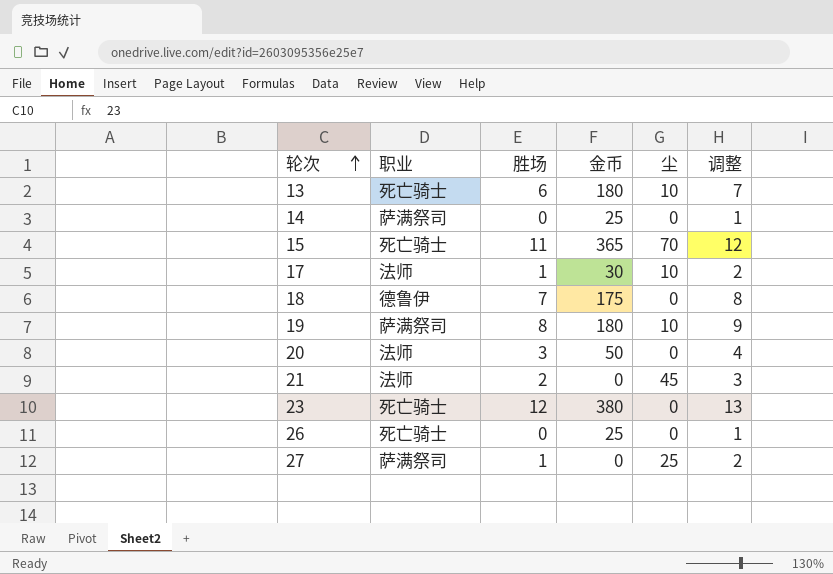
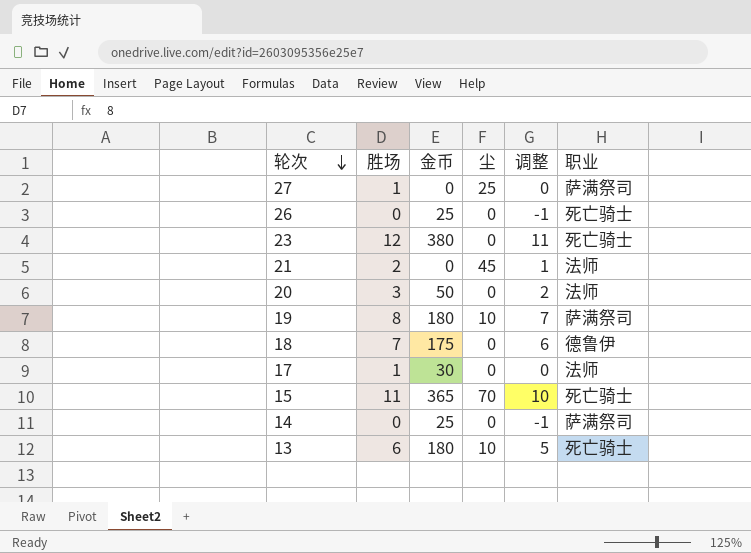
row order: 轮次 ascending -> 轮次 descending
column 调整 | formula: [胜场] + 1 -> [胜场] - 1
column 职业 | position: 2 -> 6
17 | 尘: 10 -> 0

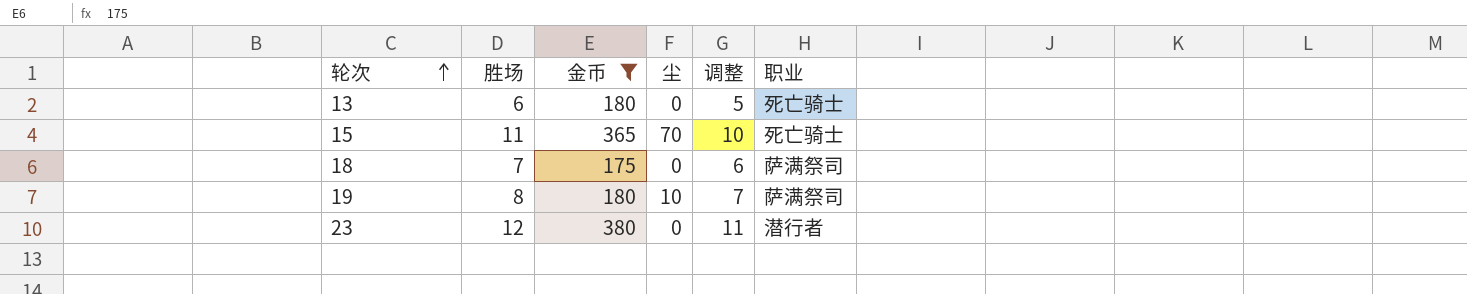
filter: none -> 金币 >= 175
row order: 轮次 descending -> 轮次 ascending
13 | 尘: 10 -> 0
18 | 职业: 德鲁伊 -> 萨满祭司
23 | 职业: 死亡骑士 -> 潜行者

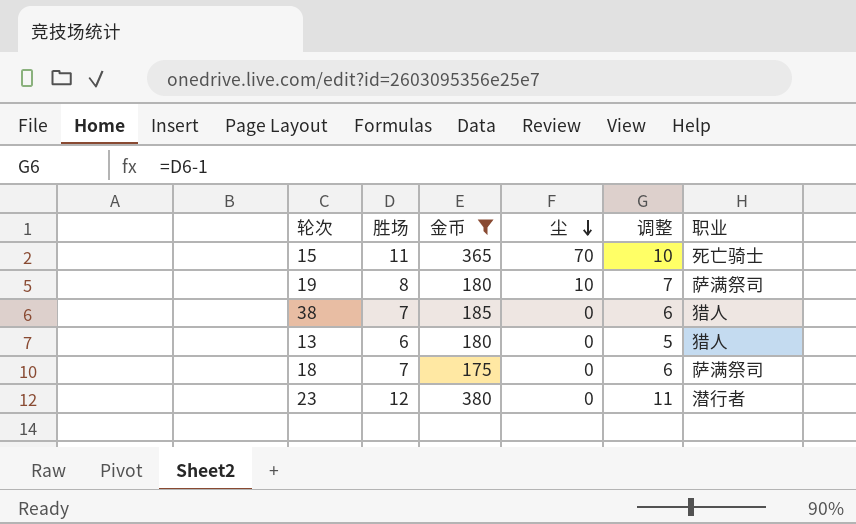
row order: 轮次 ascending -> 尘 descending
row 38: none -> 7 | 185 | 0 | 6 | 猎人
13 | 职业: 死亡骑士 -> 猎人

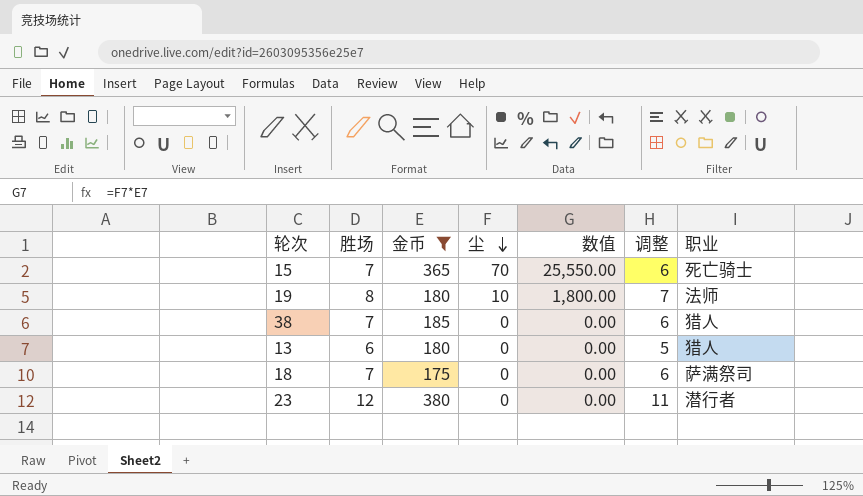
column 数值 | formula: none -> [金币] * [尘]
15 | 胜场: 11 -> 7
15 | 调整: 10 -> 6
19 | 职业: 萨满祭司 -> 法师

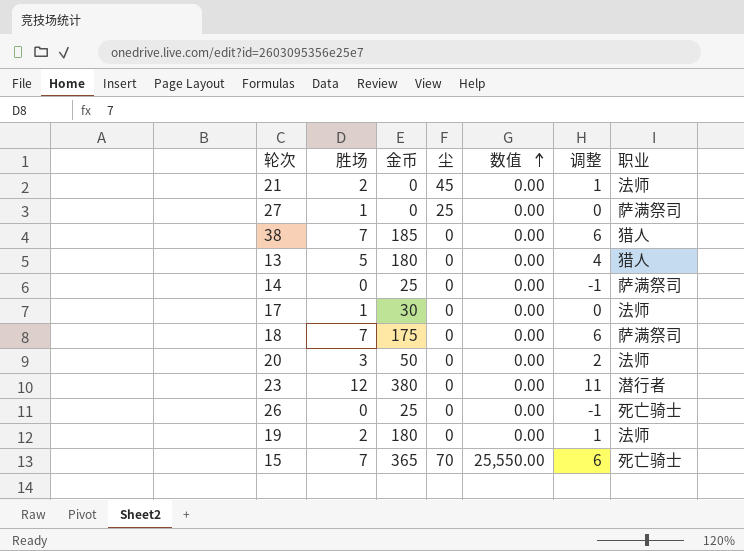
filter: 金币 >= 175 -> none
row order: 尘 descending -> 数值 ascending
13 | 胜场: 6 -> 5
13 | 调整: 5 -> 4
19 | 胜场: 8 -> 2
19 | 尘: 10 -> 0
19 | 数值: 1,800.00 -> 0.00
19 | 调整: 7 -> 1

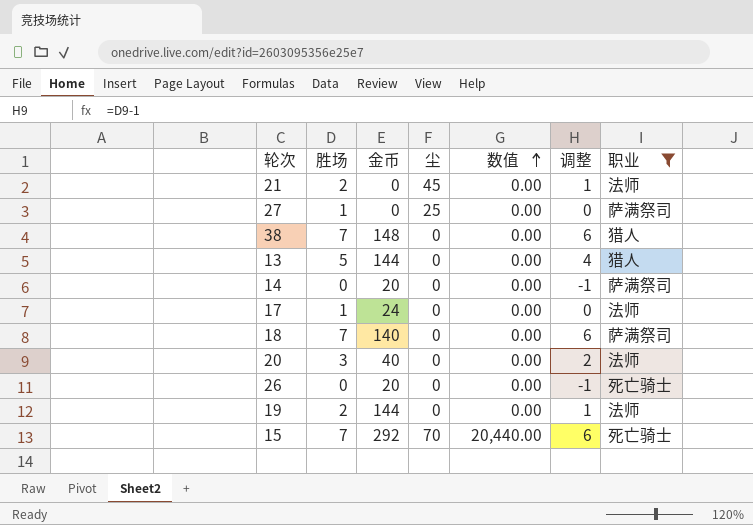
filter: none -> 职业 != 潜行者
38 | 金币: 185 -> 148
13 | 金币: 180 -> 144
14 | 金币: 25 -> 20
17 | 金币: 30 -> 24
18 | 金币: 175 -> 140
20 | 金币: 50 -> 40
26 | 金币: 25 -> 20
19 | 金币: 180 -> 144
15 | 金币: 365 -> 292
15 | 数值: 25,550.00 -> 20,440.00

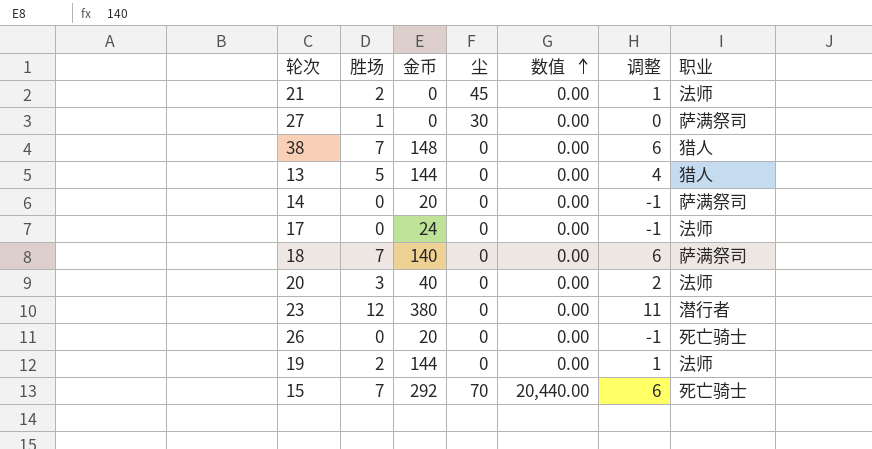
filter: 职业 != 潜行者 -> none
27 | 尘: 25 -> 30
17 | 胜场: 1 -> 0
17 | 调整: 0 -> -1

